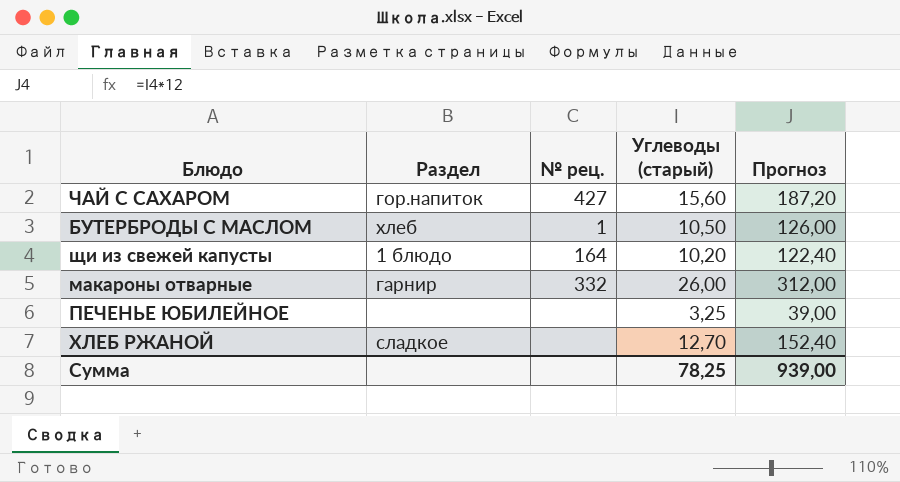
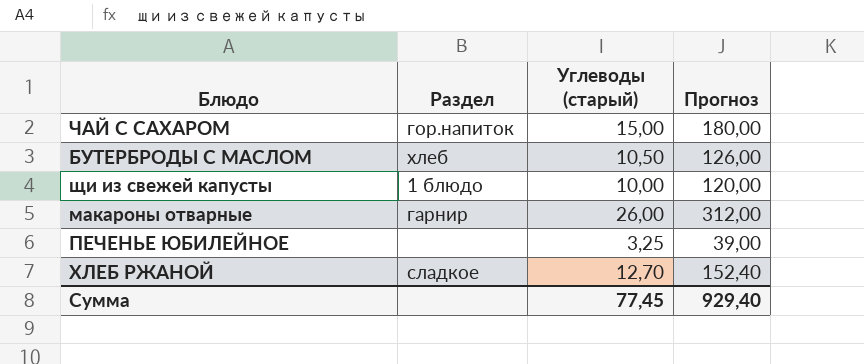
column № рец. | position: 3 -> none
ЧАЙ С САХАРОМ | Углеводы (старый): 15,60 -> 15,00
ЧАЙ С САХАРОМ | Прогноз: 187,20 -> 180,00
щи из свежей капусты | Углеводы (старый): 10,20 -> 10,00
щи из свежей капусты | Прогноз: 122,40 -> 120,00
Сумма | Углеводы (старый): 78,25 -> 77,45
Сумма | Прогноз: 939,00 -> 929,40

